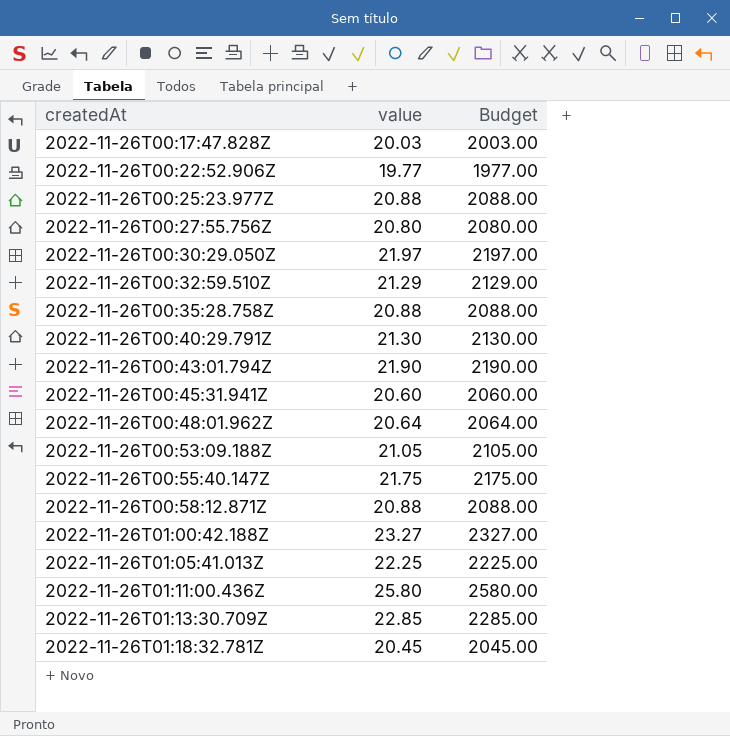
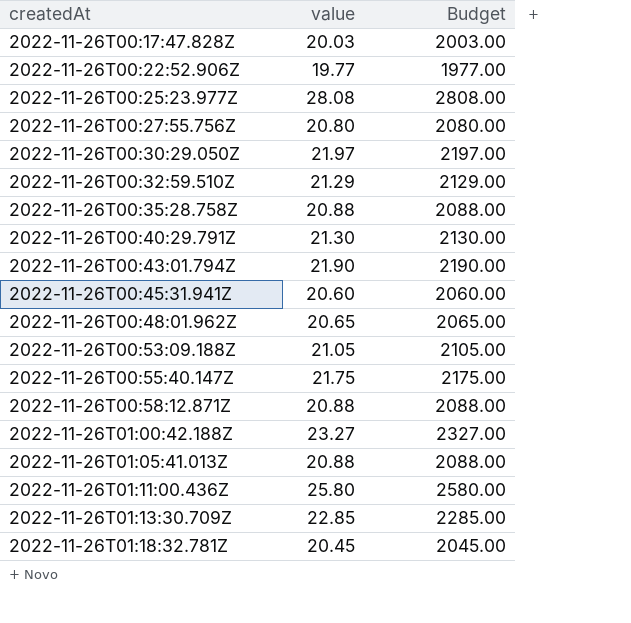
2022-11-26T00:25:23.977Z | value: 20.88 -> 28.08
2022-11-26T00:25:23.977Z | Budget: 2088.00 -> 2808.00
2022-11-26T00:48:01.962Z | value: 20.64 -> 20.65
2022-11-26T00:48:01.962Z | Budget: 2064.00 -> 2065.00
2022-11-26T01:05:41.013Z | value: 22.25 -> 20.88
2022-11-26T01:05:41.013Z | Budget: 2225.00 -> 2088.00

